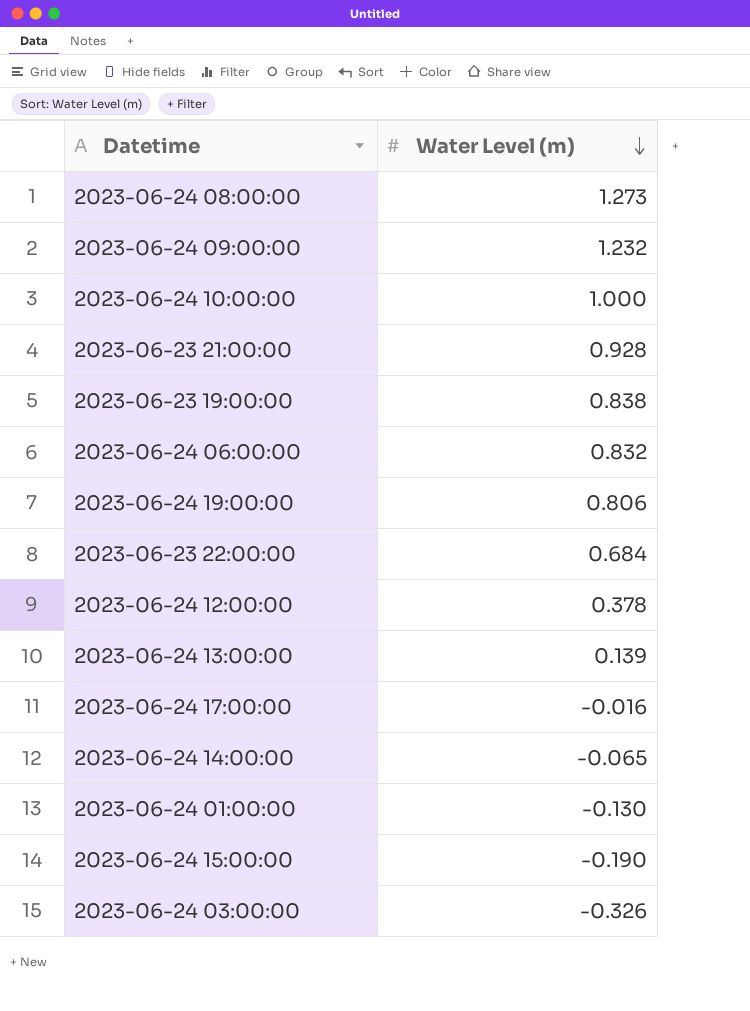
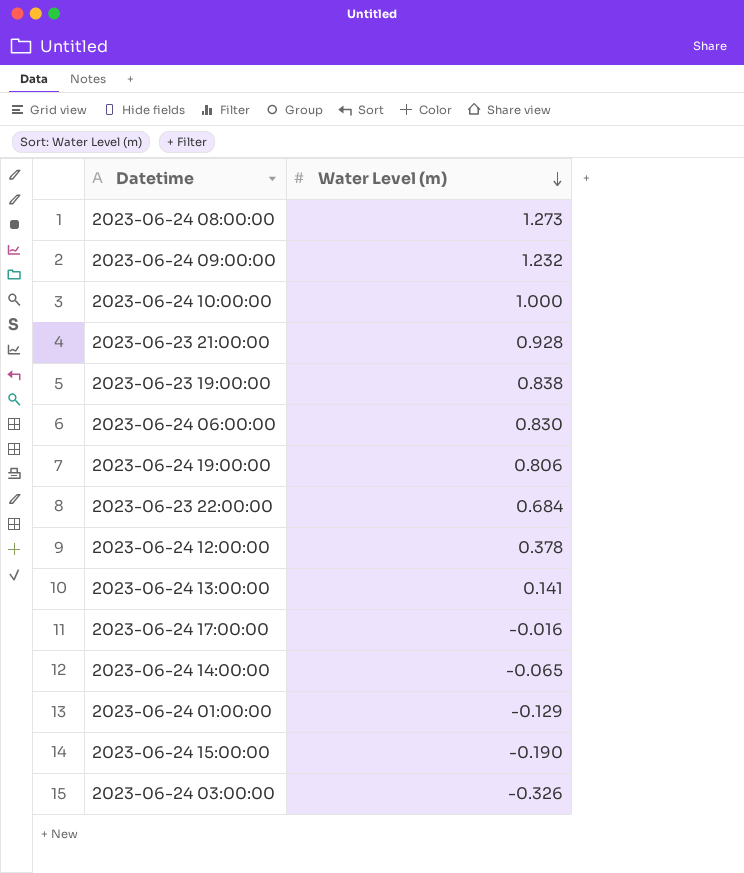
2023-06-24 06:00:00 | Water Level (m): 0.832 -> 0.830
2023-06-24 13:00:00 | Water Level (m): 0.139 -> 0.141
2023-06-24 01:00:00 | Water Level (m): -0.130 -> -0.129

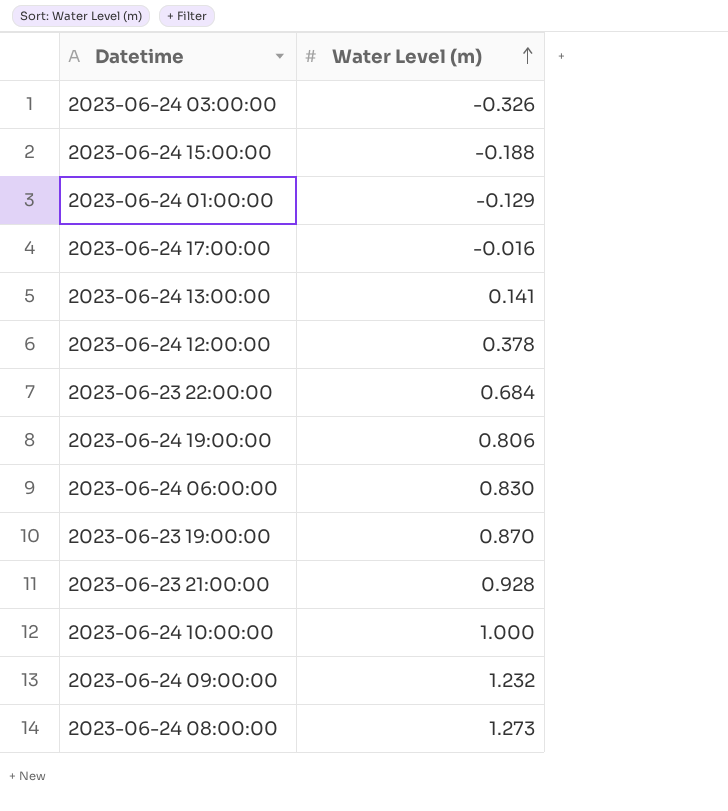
row order: Water Level (m) descending -> Water Level (m) ascending
row 2023-06-24 14:00:00: -0.065 -> none
2023-06-24 15:00:00 | Water Level (m): -0.190 -> -0.188
2023-06-23 19:00:00 | Water Level (m): 0.838 -> 0.870

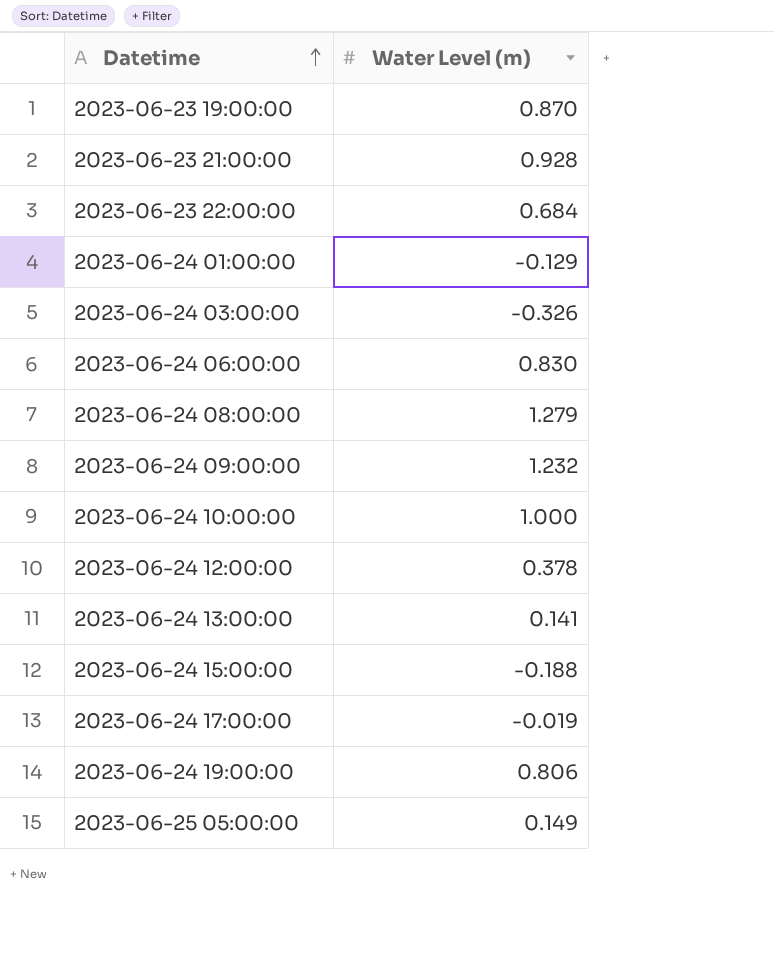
row order: Water Level (m) ascending -> Datetime ascending
2023-06-24 08:00:00 | Water Level (m): 1.273 -> 1.279
2023-06-24 17:00:00 | Water Level (m): -0.016 -> -0.019
row 2023-06-25 05:00:00: none -> 0.149

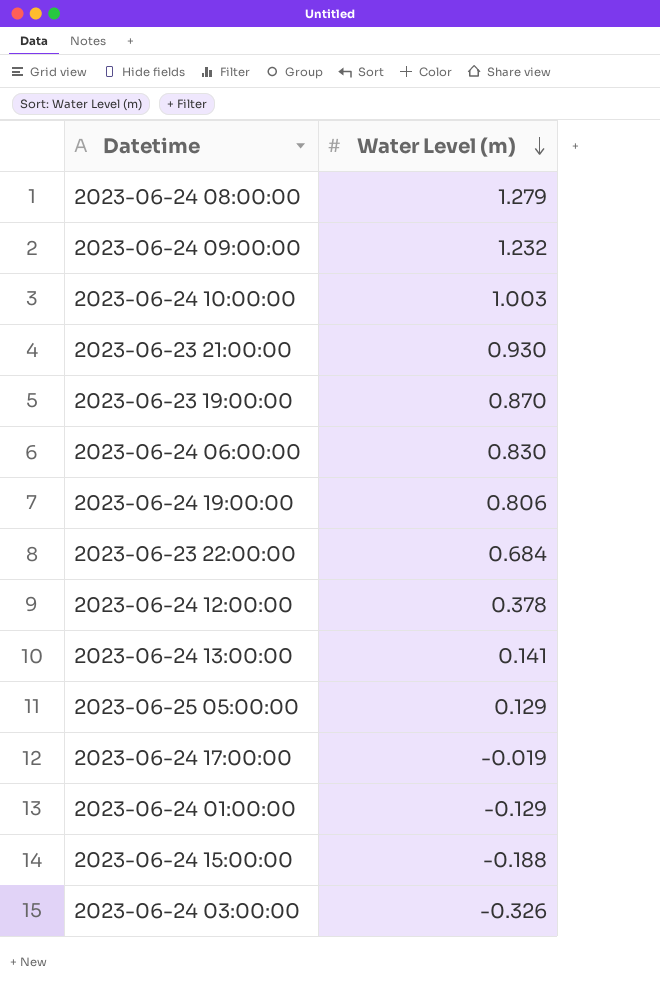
row order: Datetime ascending -> Water Level (m) descending
2023-06-24 10:00:00 | Water Level (m): 1.000 -> 1.003
2023-06-23 21:00:00 | Water Level (m): 0.928 -> 0.930
2023-06-25 05:00:00 | Water Level (m): 0.149 -> 0.129

